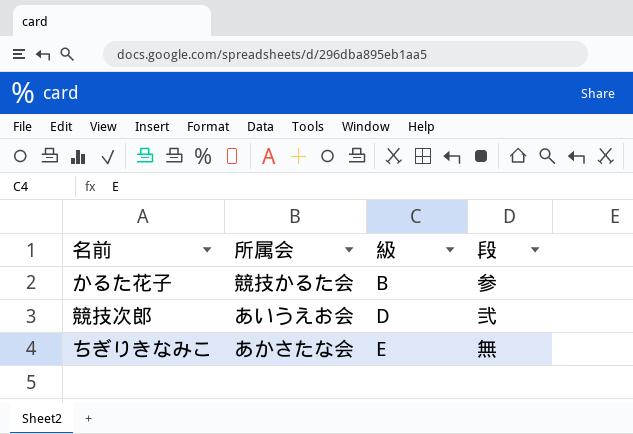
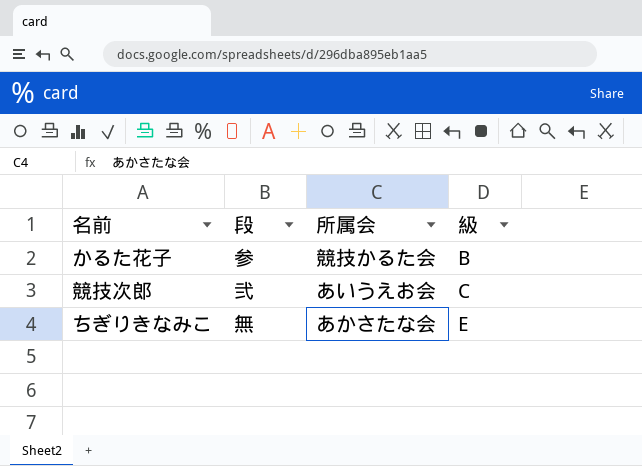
column 段 | position: 4 -> 2
競技次郎 | 級: D -> C

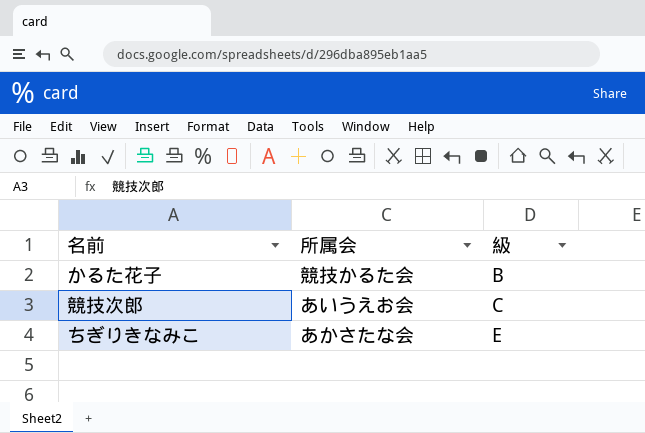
column 段 | position: 2 -> none

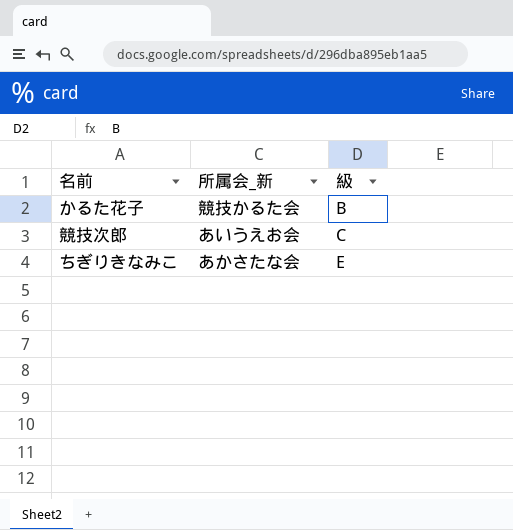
column name: 所属会 -> 所属会_新

